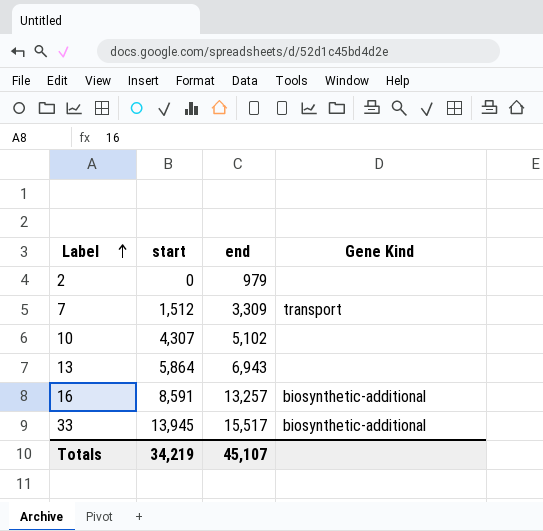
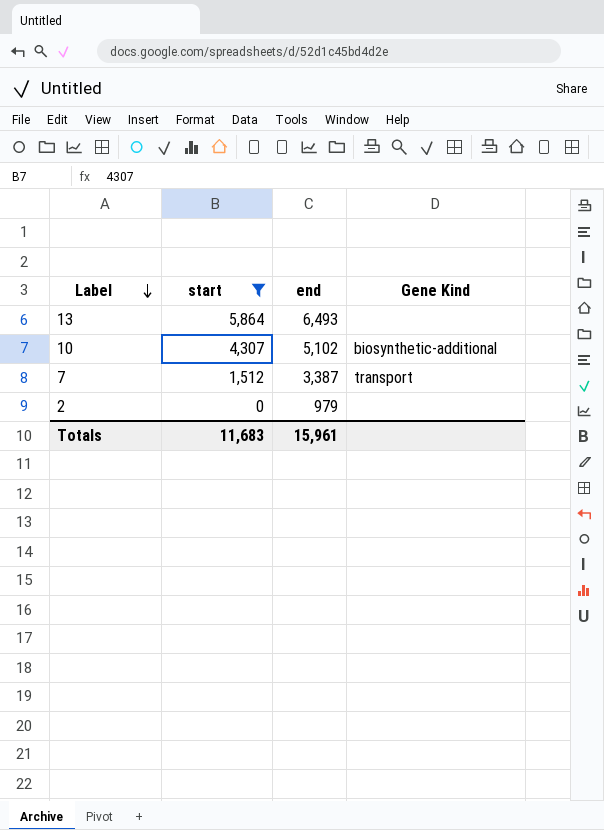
filter: none -> start <= 5,864
row order: Label ascending -> Label descending
13 | end: 6,943 -> 6,493
10 | Gene Kind: none -> biosynthetic-additional
7 | end: 3,309 -> 3,387
Totals | start: 34,219 -> 11,683
Totals | end: 45,107 -> 15,961

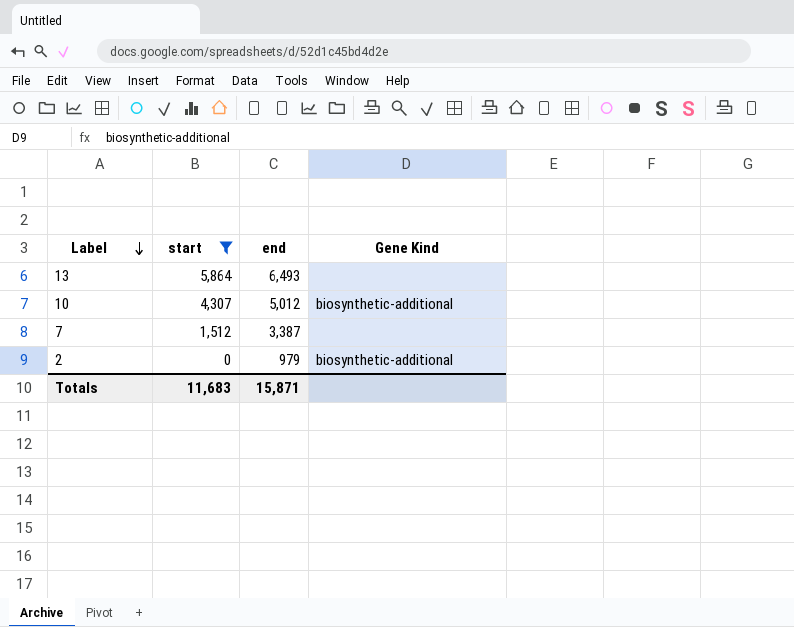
10 | end: 5,102 -> 5,012
7 | Gene Kind: transport -> none
2 | Gene Kind: none -> biosynthetic-additional
Totals | end: 15,961 -> 15,871

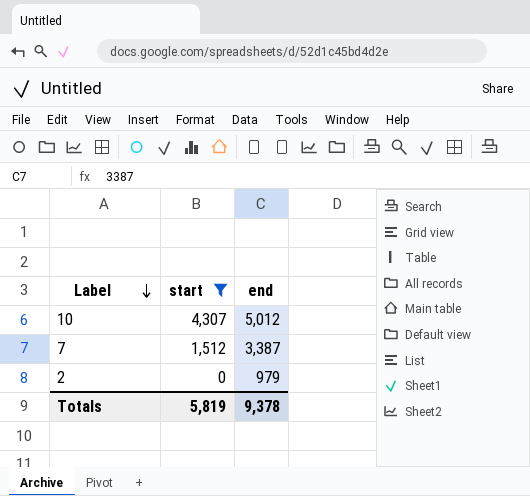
column Gene Kind | position: 4 -> none
row 13: 5,864 | 6,493 | none -> none
Totals | start: 11,683 -> 5,819
Totals | end: 15,871 -> 9,378

